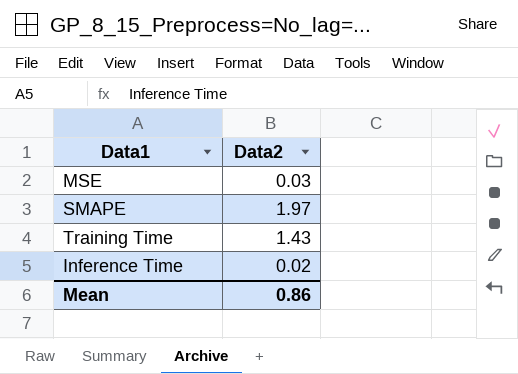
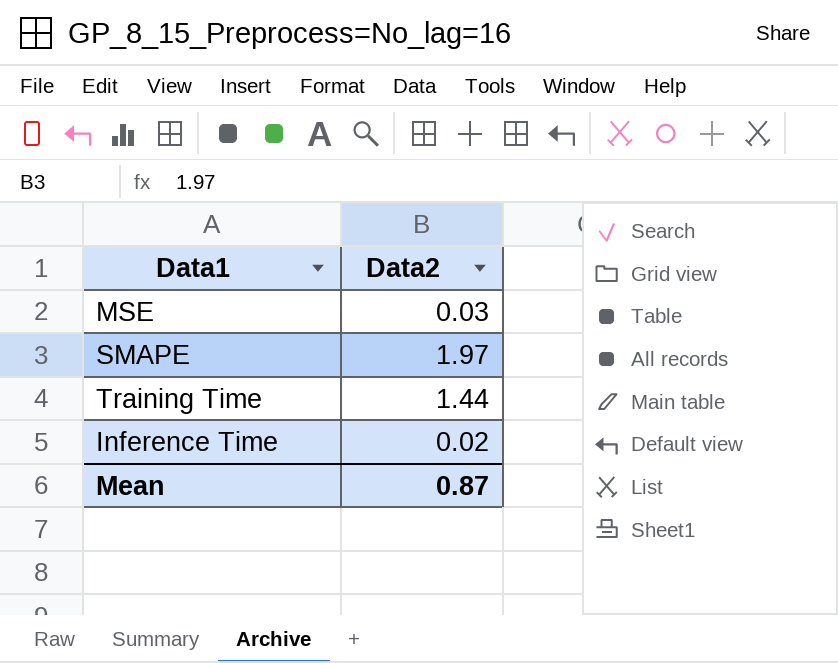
Training Time | Data2: 1.43 -> 1.44
Mean | Data2: 0.86 -> 0.87

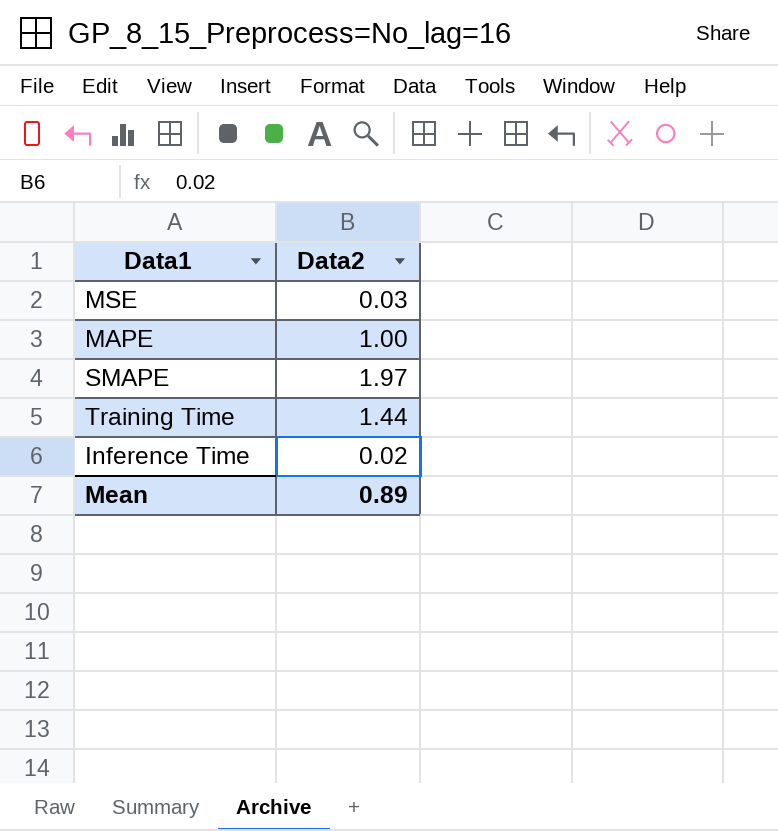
row MAPE: none -> 1.00
Mean | Data2: 0.87 -> 0.89

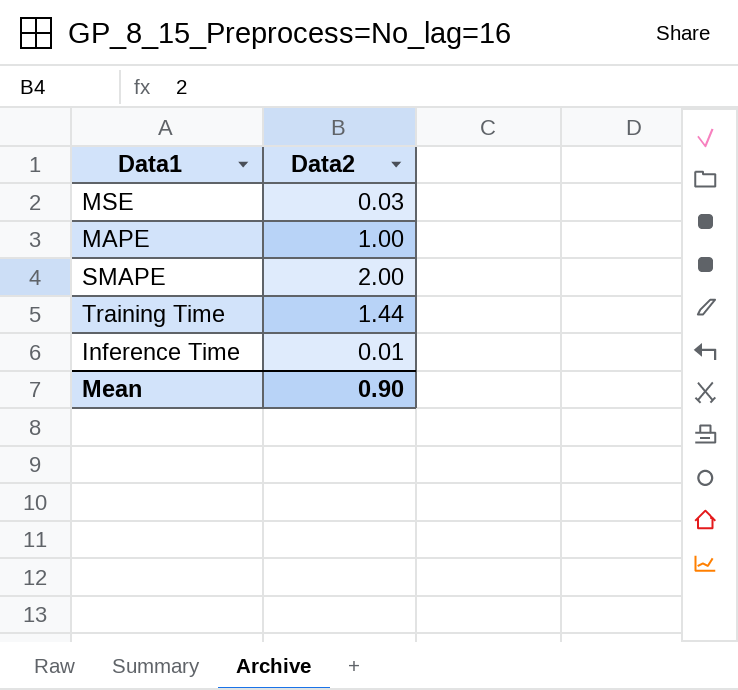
SMAPE | Data2: 1.97 -> 2.00
Inference Time | Data2: 0.02 -> 0.01
Mean | Data2: 0.89 -> 0.90

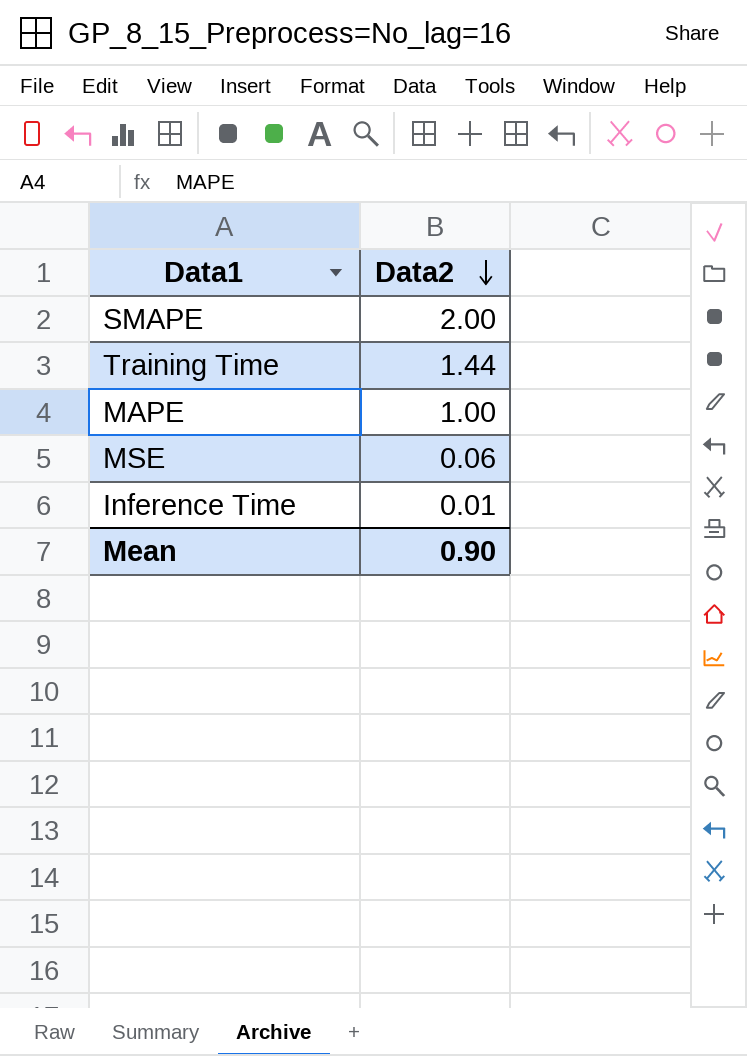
row order: none -> Data2 descending
MSE | Data2: 0.03 -> 0.06

